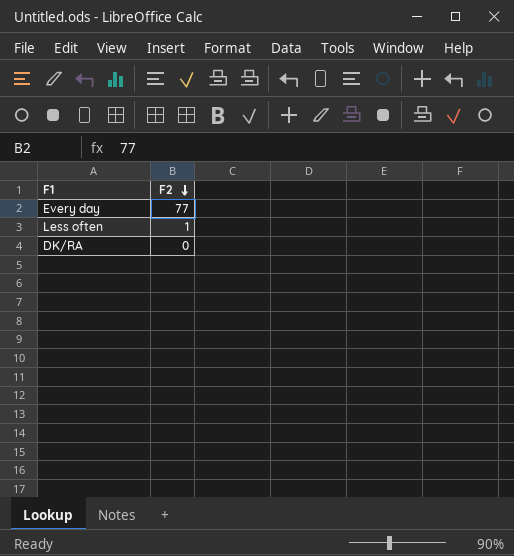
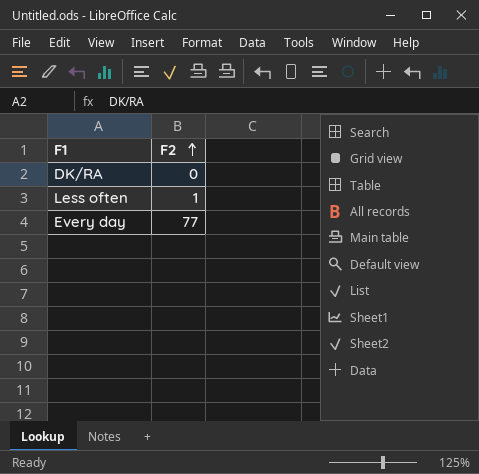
row order: F2 descending -> F2 ascending

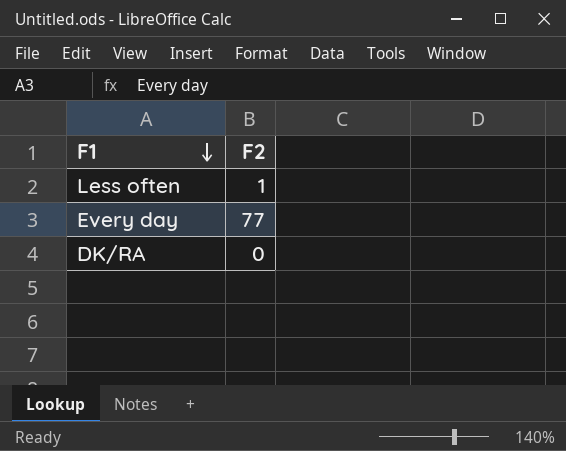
row order: F2 ascending -> F1 descending

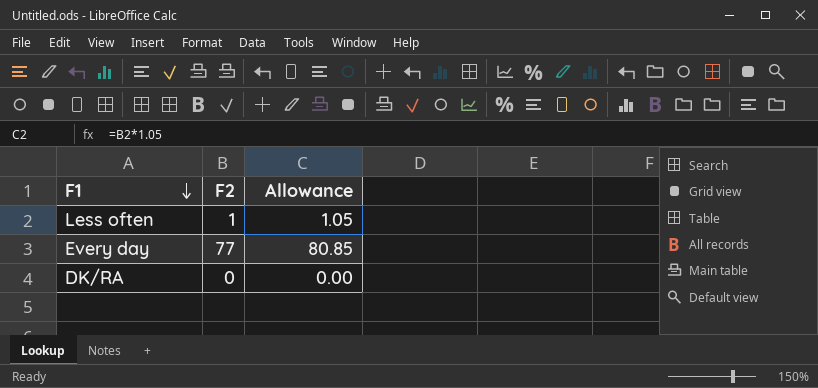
column Allowance | formula: none -> [F2] * 1.05

